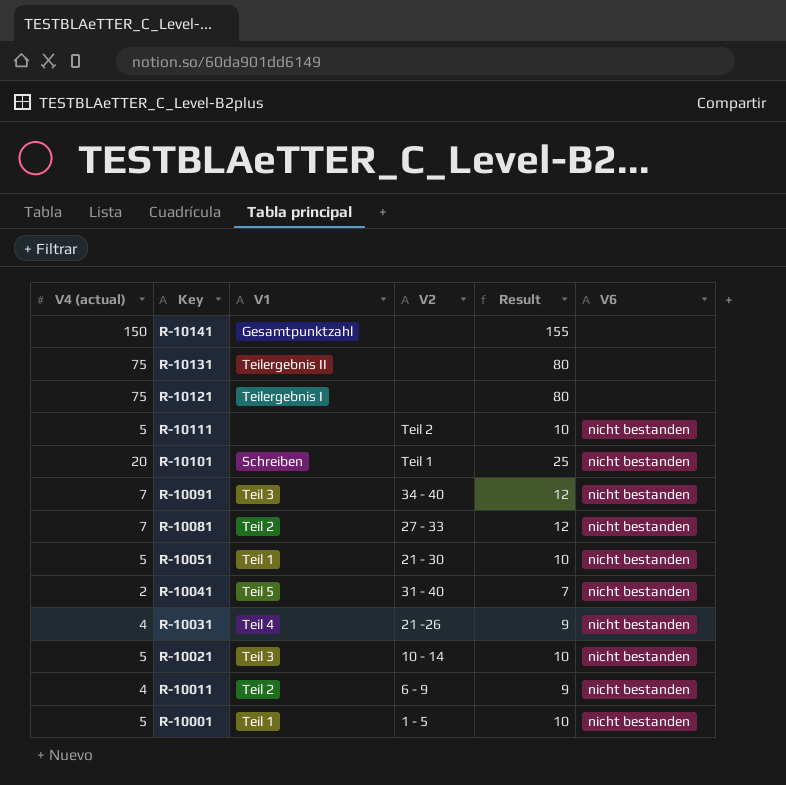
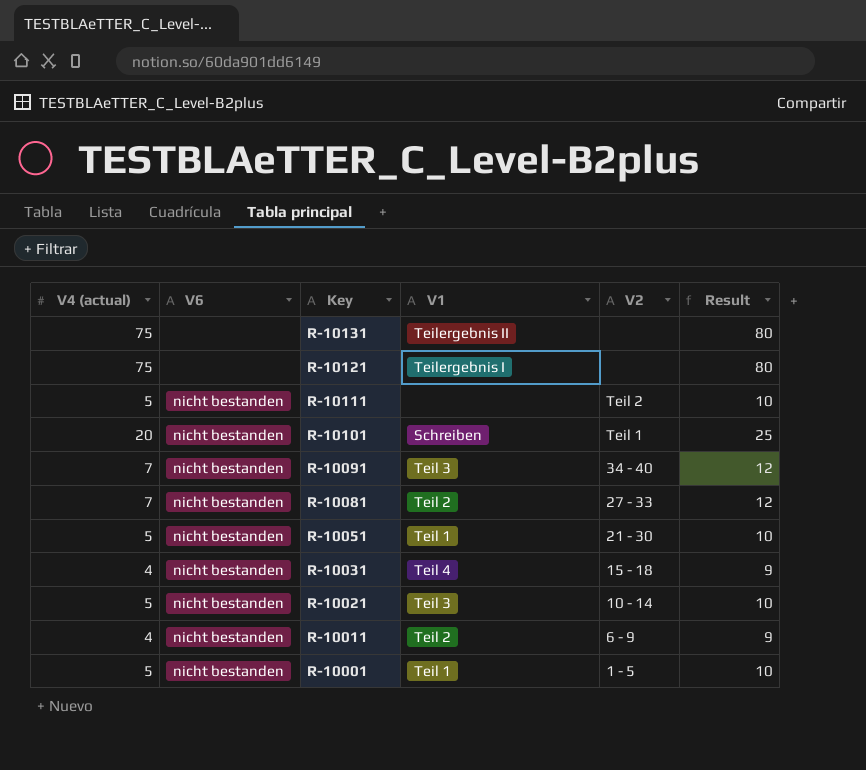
column V6 | position: 6 -> 2
row R-10141: 150 | Gesamtpunktzahl | none | 155 | none -> none
row R-10041: 2 | Teil 5 | 31 - 40 | 7 | nicht bestanden -> none
R-10031 | V2: 21 -26 -> 15 - 18

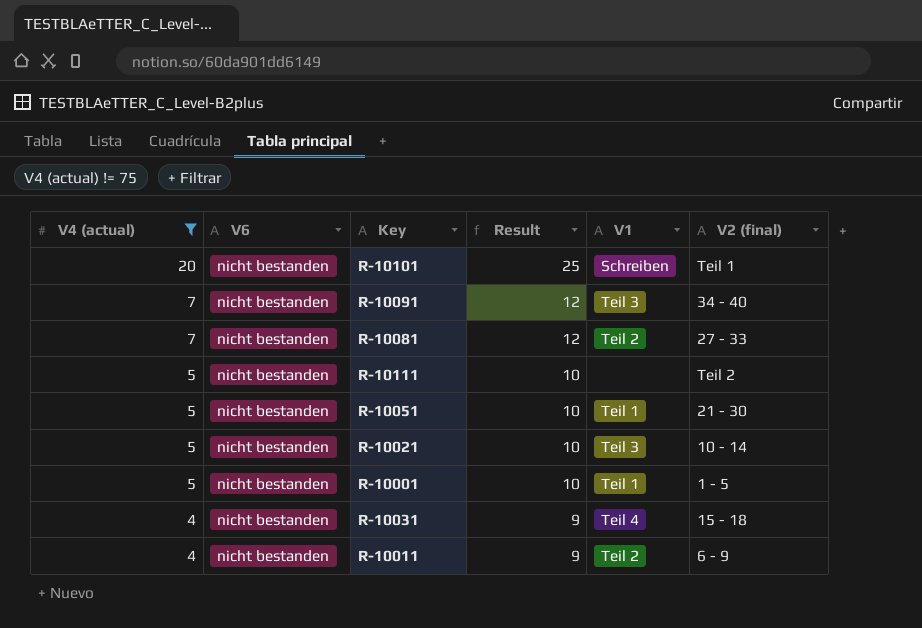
filter: none -> V4 (actual) != 75
row order: Key descending -> V4 (actual) descending
column Result | position: 6 -> 4
column name: V2 -> V2 (final)

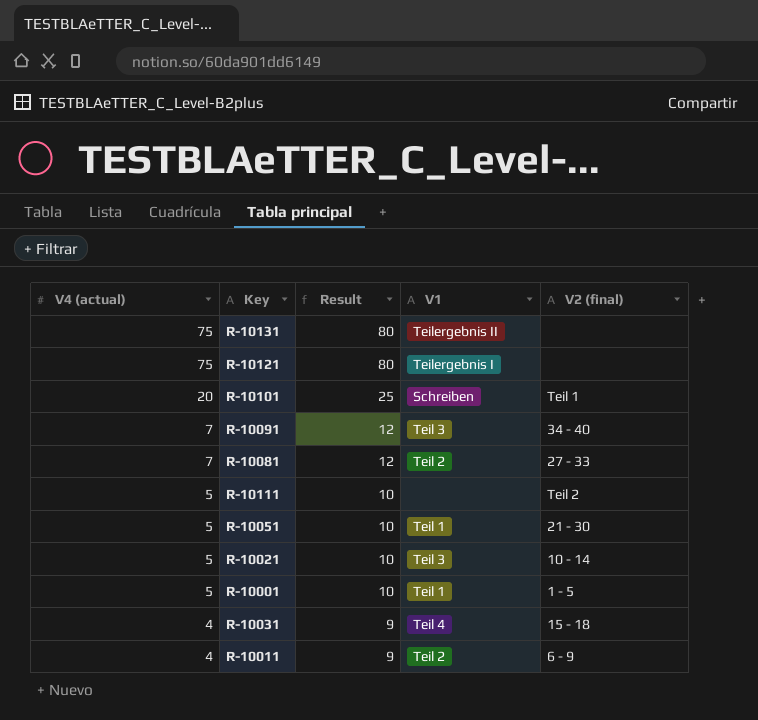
filter: V4 (actual) != 75 -> none
column V6 | position: 2 -> none

